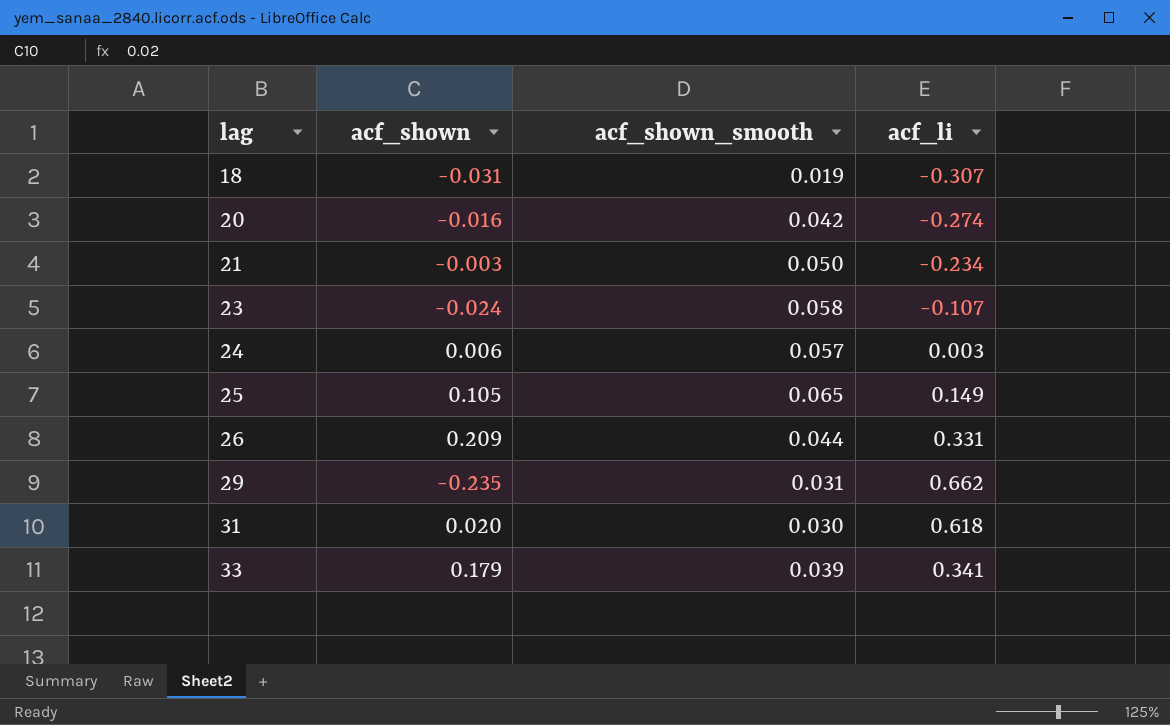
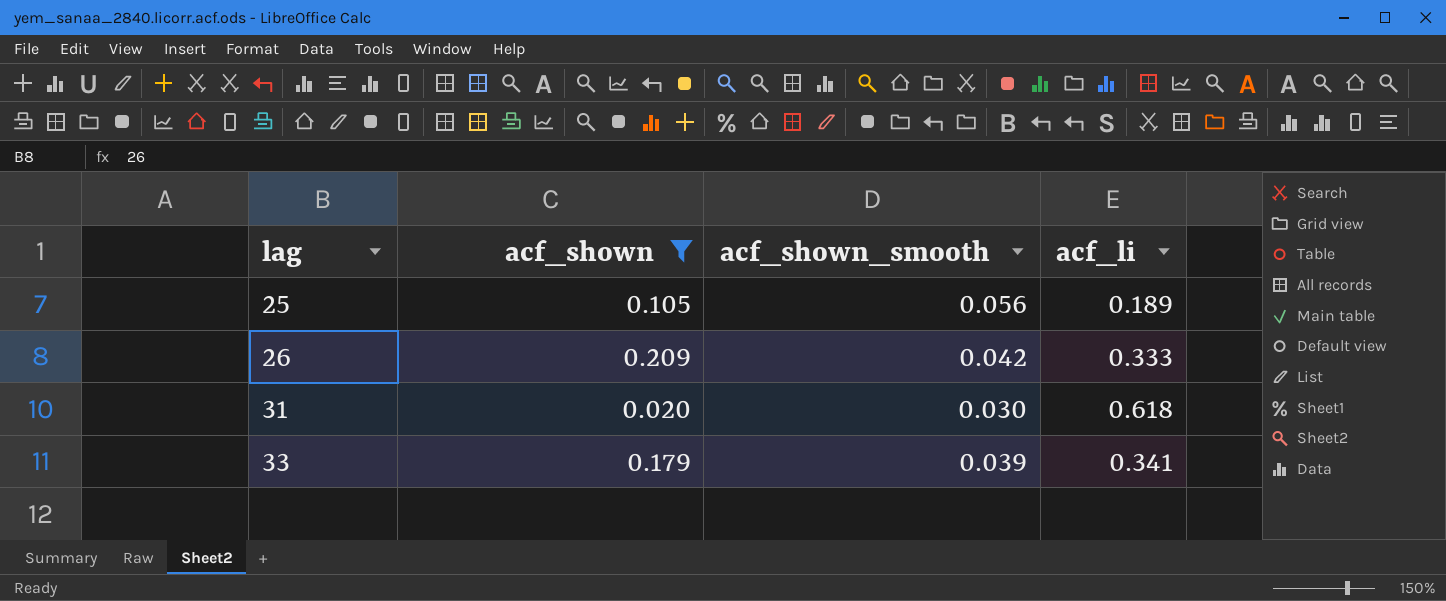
filter: none -> acf_shown >= 0.020
25 | acf_shown_smooth: 0.065 -> 0.056
25 | acf_li: 0.149 -> 0.189
26 | acf_shown_smooth: 0.044 -> 0.042
26 | acf_li: 0.331 -> 0.333

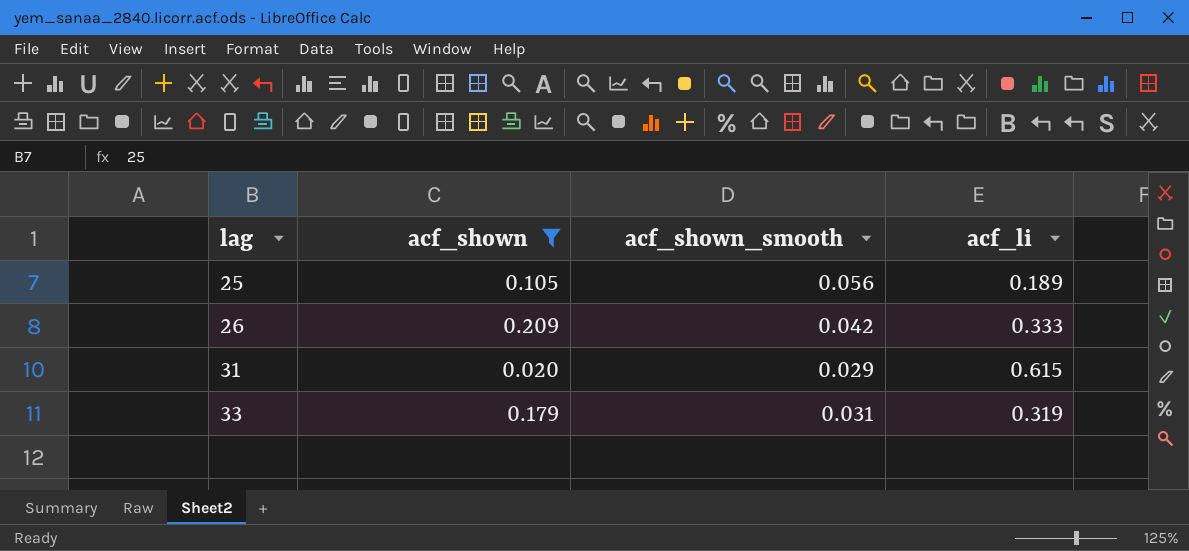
31 | acf_shown_smooth: 0.030 -> 0.029
31 | acf_li: 0.618 -> 0.615
33 | acf_shown_smooth: 0.039 -> 0.031
33 | acf_li: 0.341 -> 0.319

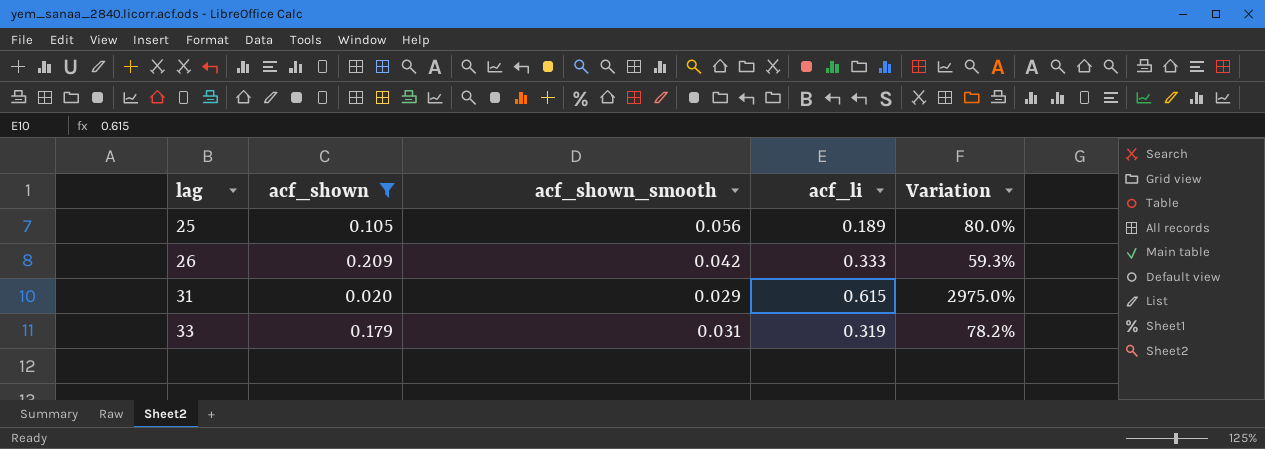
column Variation | formula: none -> ([acf_li] - [acf_shown]) / [acf_shown]

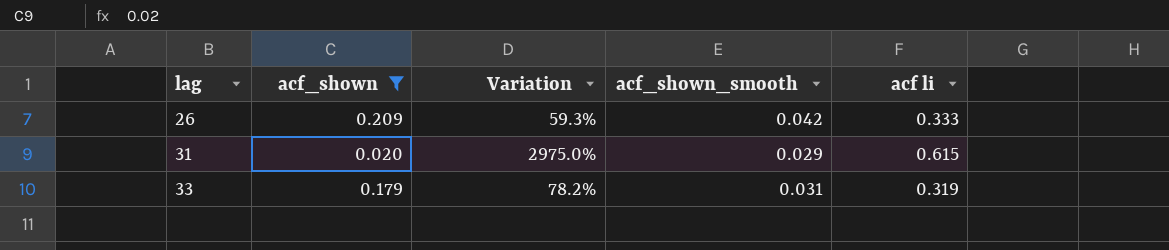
column Variation | position: 5 -> 3
column name: acf_li -> acf li
row 25: 0.105 | 0.056 | 0.189 | 80.0% -> none

